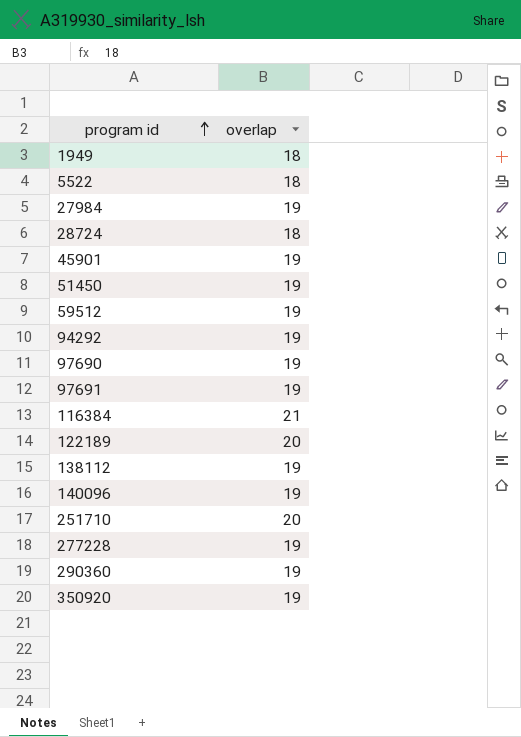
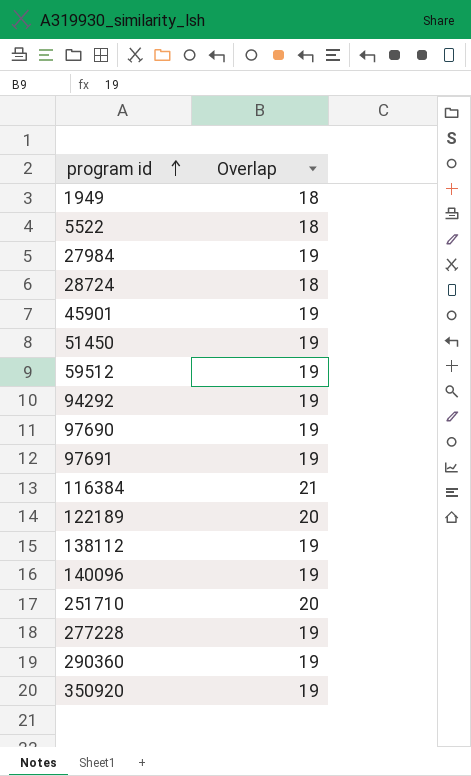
column name: overlap -> Overlap

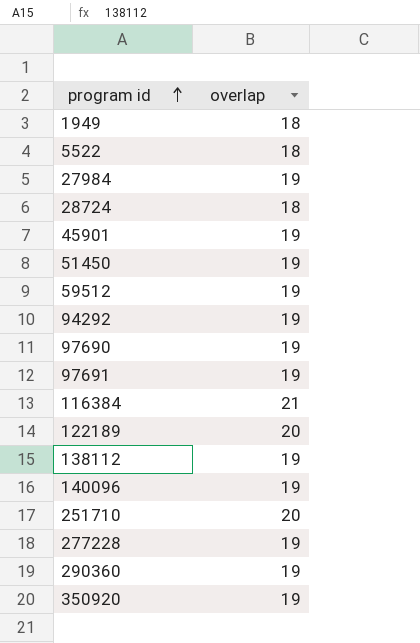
column name: Overlap -> overlap

